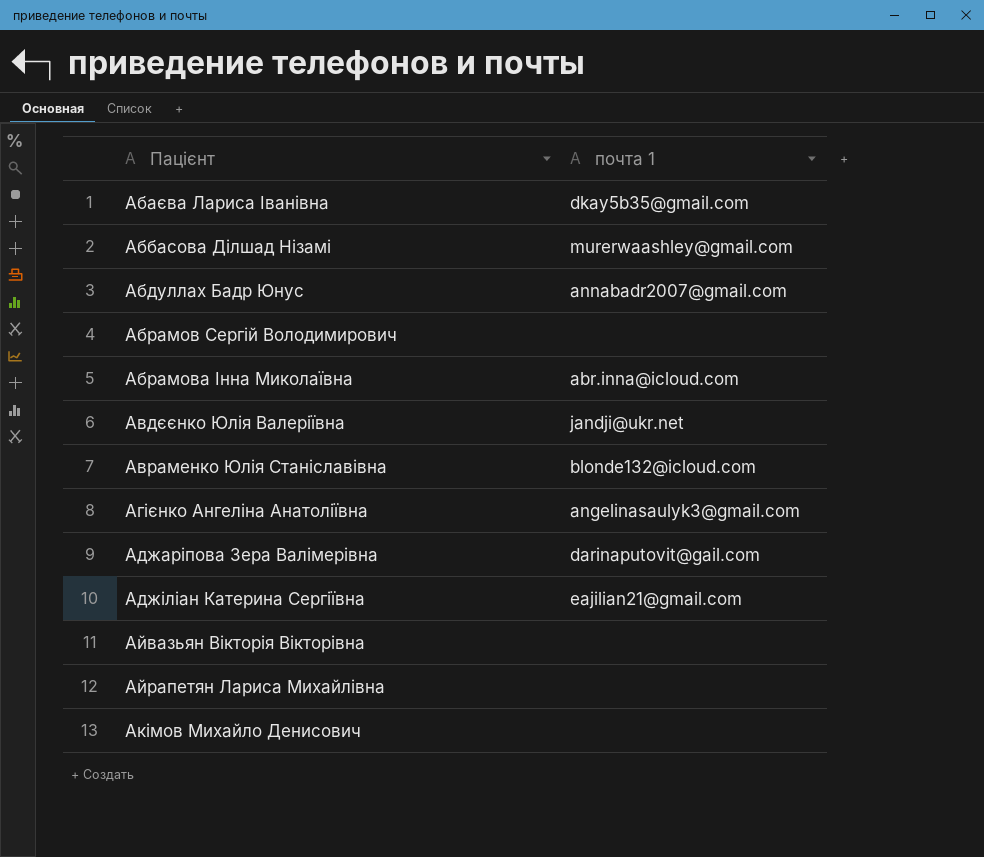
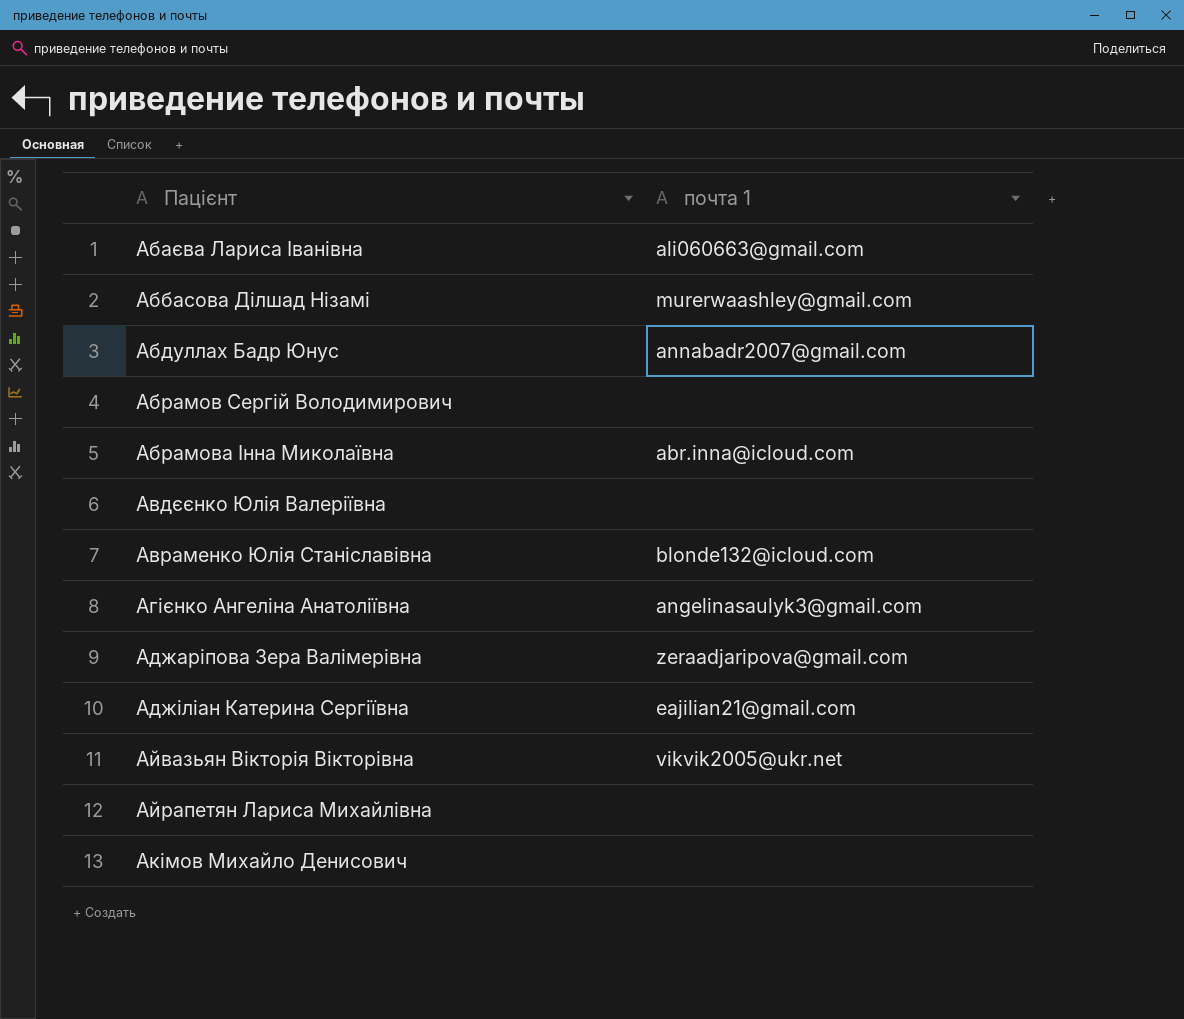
Абаєва Лариса Іванівна | почта 1: dkay5b35@gmail.com -> ali060663@gmail.com
Авдєєнко Юлія Валеріївна | почта 1: jandji@ukr.net -> none
Аджаріпова Зера Валімерівна | почта 1: darinaputovit@gail.com -> zeraadjaripova@gmail.com
Айвазьян Вікторія Вікторівна | почта 1: none -> vikvik2005@ukr.net

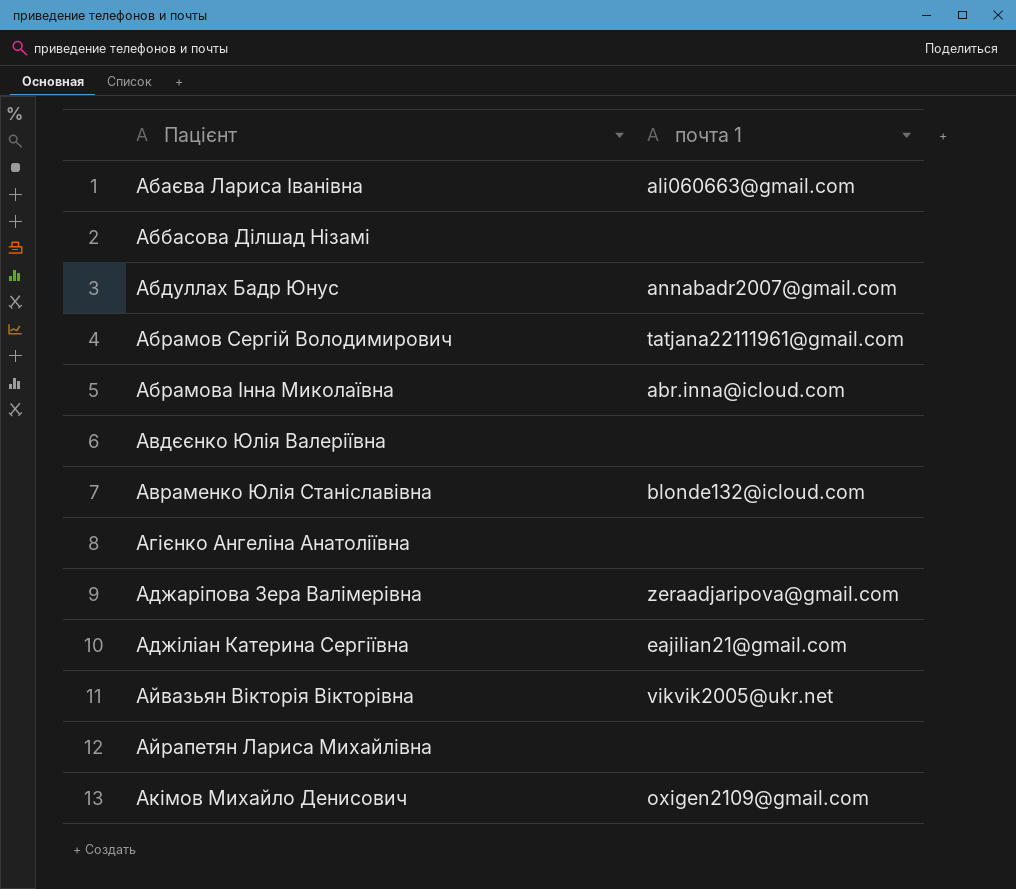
Аббасова Ділшад Нізамі | почта 1: murerwaashley@gmail.com -> none
Абрамов Сергій Володимирович | почта 1: none -> tatjana22111961@gmail.com
Агієнко Ангеліна Анатоліївна | почта 1: angelinasaulyk3@gmail.com -> none
Акімов Михайло Денисович | почта 1: none -> oxigen2109@gmail.com

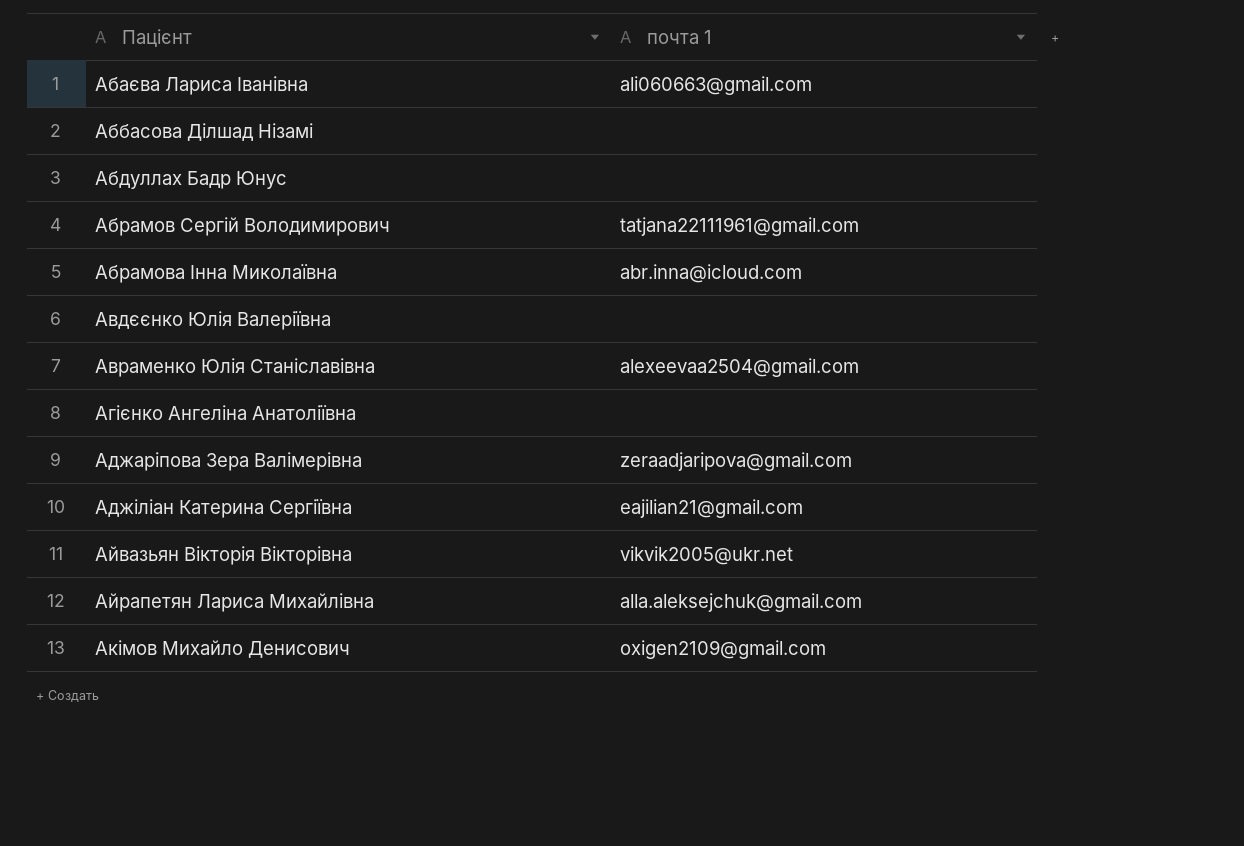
Абдуллах Бадр Юнус | почта 1: annabadr2007@gmail.com -> none
Авраменко Юлія Станіславівна | почта 1: blonde132@icloud.com -> alexeevaa2504@gmail.com
Айрапетян Лариса Михайлівна | почта 1: none -> alla.aleksejchuk@gmail.com

